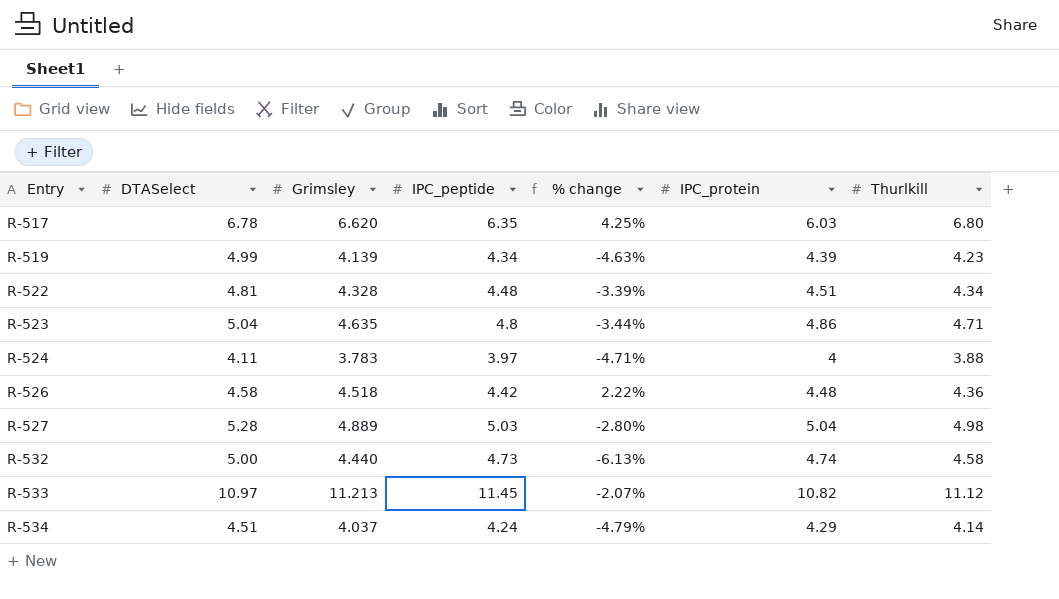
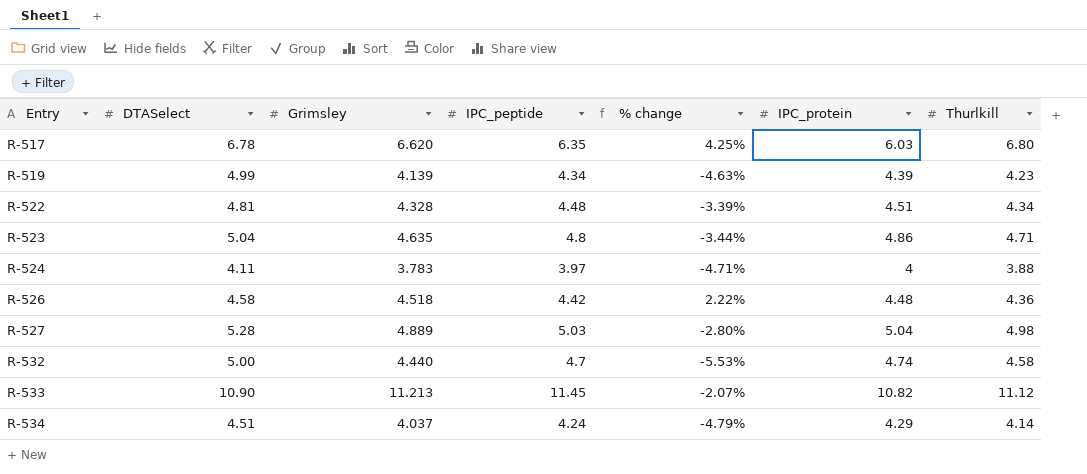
R-532 | IPC_peptide: 4.73 -> 4.7
R-532 | % change: -6.13% -> -5.53%
R-533 | DTASelect: 10.97 -> 10.90

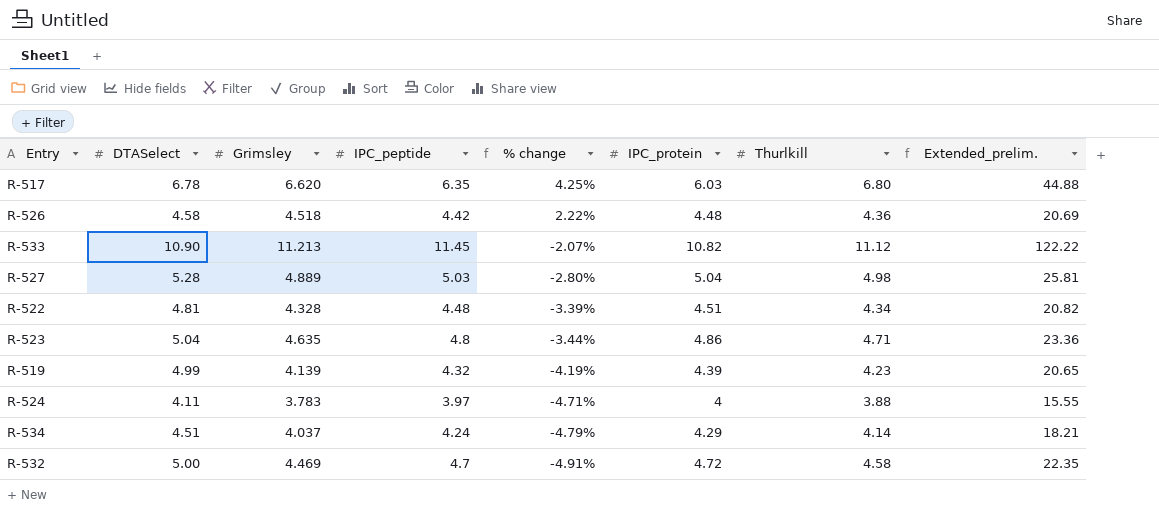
row order: Entry ascending -> % change descending
column Extended_prelim. | formula: none -> [DTASelect] * [Grimsley]
R-519 | IPC_peptide: 4.34 -> 4.32
R-519 | % change: -4.63% -> -4.19%
R-532 | Grimsley: 4.440 -> 4.469
R-532 | % change: -5.53% -> -4.91%
R-532 | IPC_protein: 4.74 -> 4.72

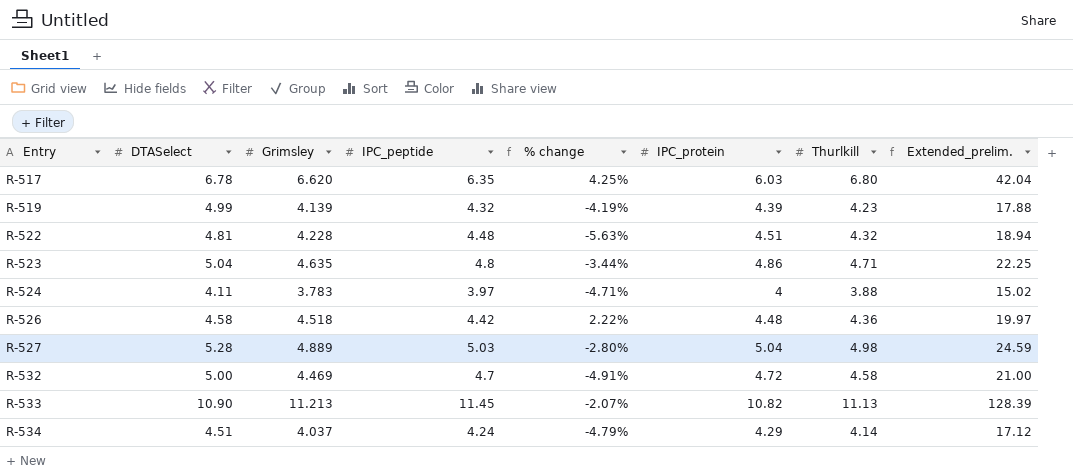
row order: % change descending -> Entry ascending
column Extended_prelim. | formula: [DTASelect] * [Grimsley] -> [Grimsley] * [IPC_peptide]
R-522 | Grimsley: 4.328 -> 4.228
R-522 | % change: -3.39% -> -5.63%
R-522 | Thurlkill: 4.34 -> 4.32
R-533 | Thurlkill: 11.12 -> 11.13

